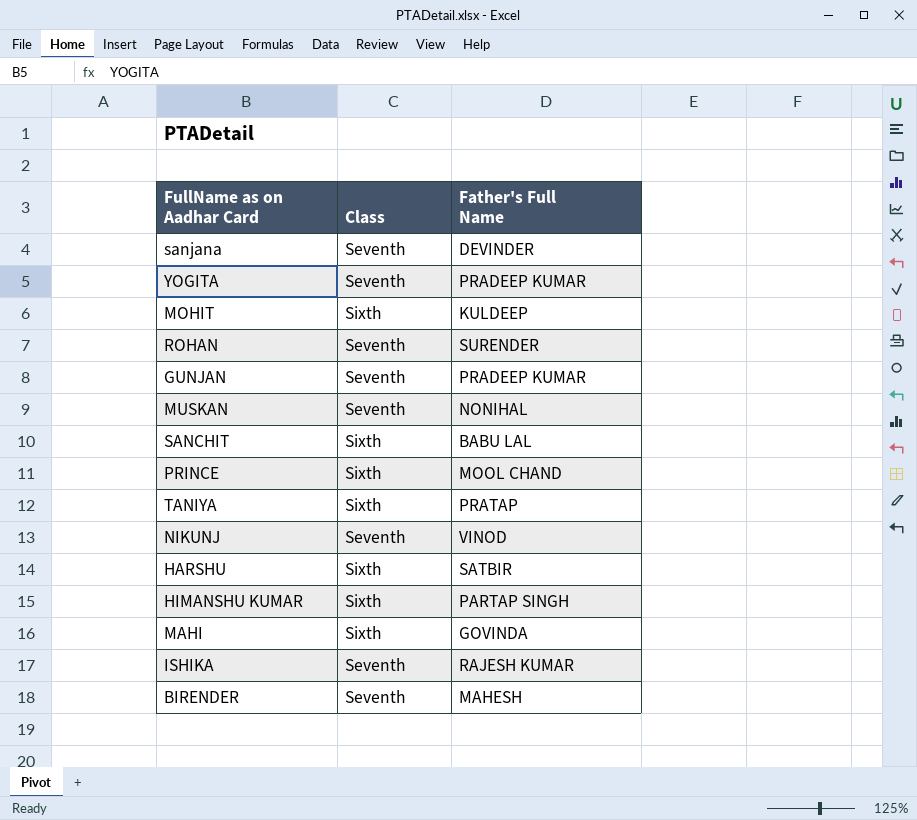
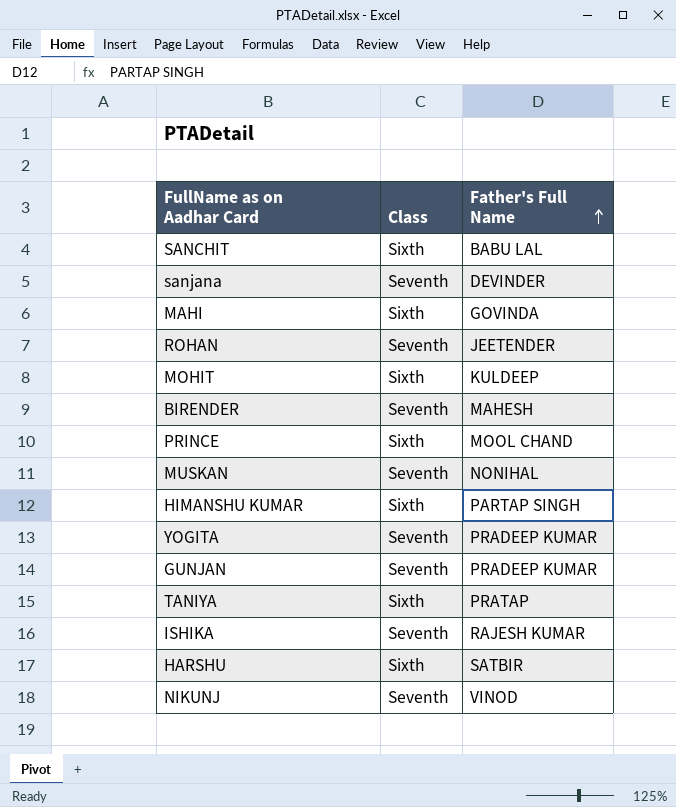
row order: none -> Father's Full Name ascending
ROHAN | Father's Full Name: SURENDER -> JEETENDER

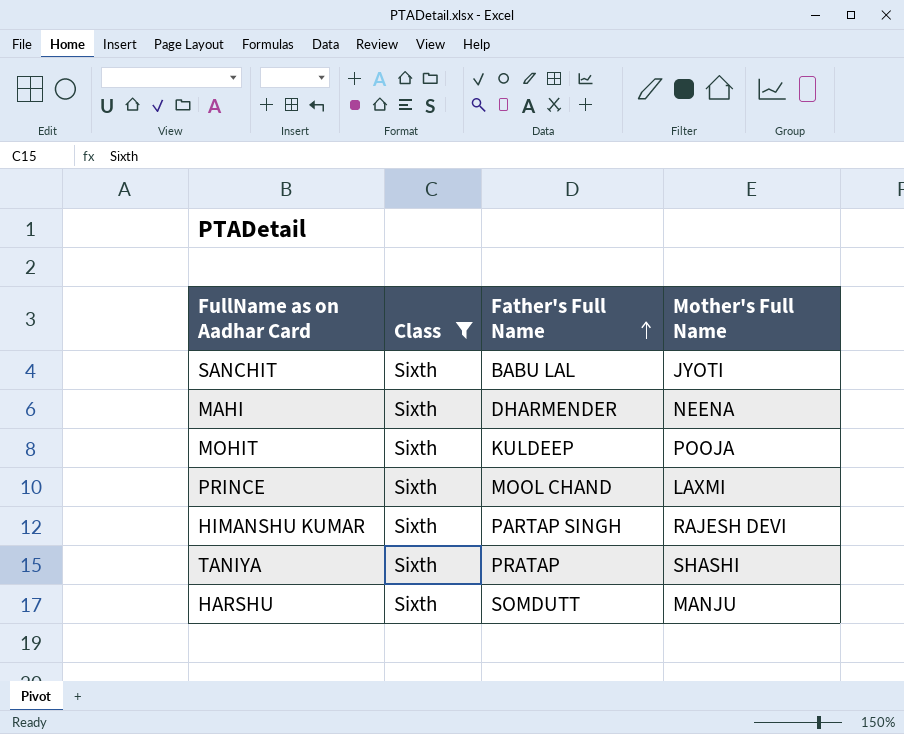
filter: none -> Class = Sixth
column Mother's Full Name | position: none -> 4
MAHI | Father's Full Name: GOVINDA -> DHARMENDER
HARSHU | Father's Full Name: SATBIR -> SOMDUTT

